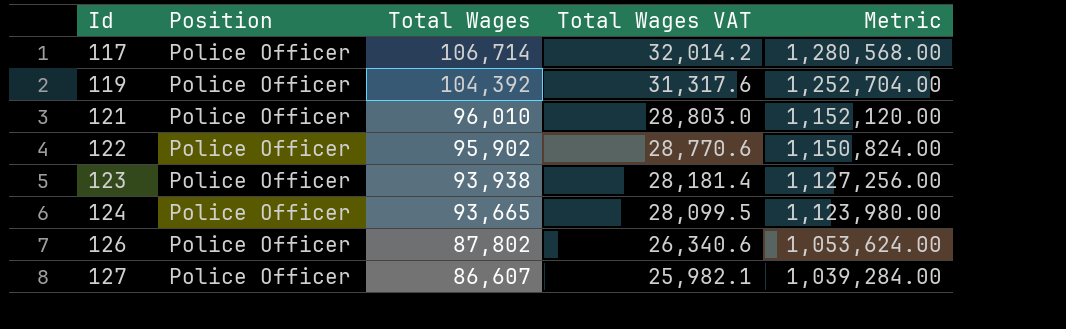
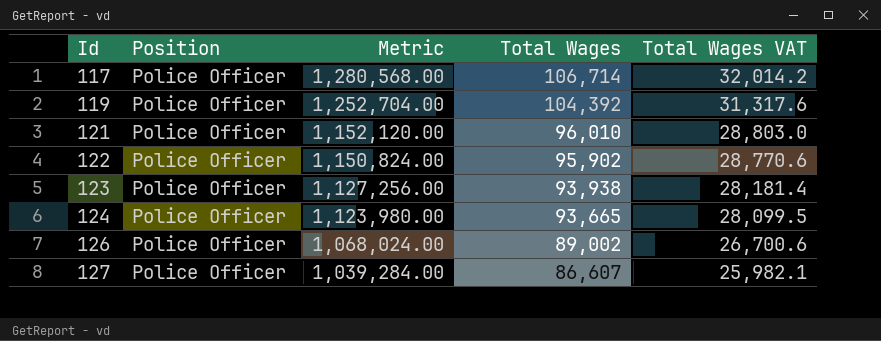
column Metric | position: 5 -> 3
126 | Metric: 1,053,624.00 -> 1,068,024.00
126 | Total Wages: 87,802 -> 89,002
126 | Total Wages VAT: 26,340.6 -> 26,700.6

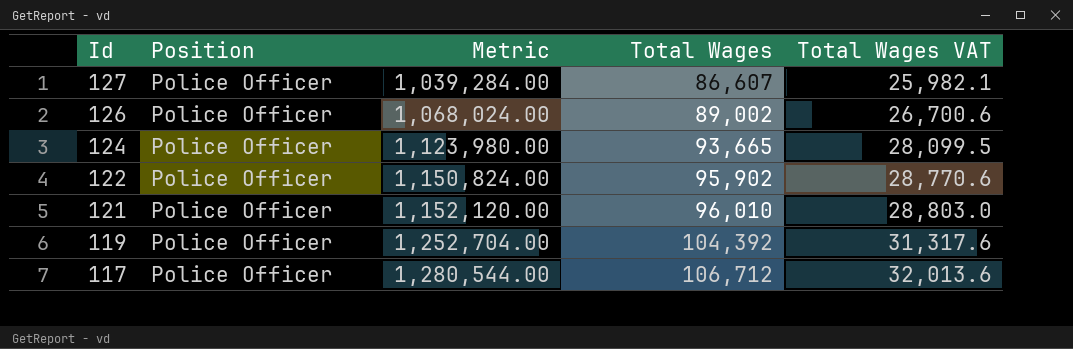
row order: Id ascending -> Id descending
row 123: Police Officer | 1,127,256.00 | 93,938 | 28,181.4 -> none
117 | Metric: 1,280,568.00 -> 1,280,544.00
117 | Total Wages: 106,714 -> 106,712
117 | Total Wages VAT: 32,014.2 -> 32,013.6

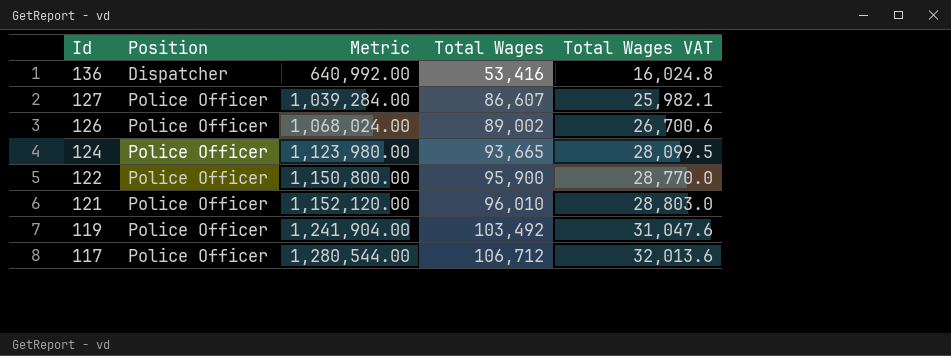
row 136: none -> Dispatcher | 640,992.00 | 53,416 | 16,024.8
122 | Metric: 1,150,824.00 -> 1,150,800.00
122 | Total Wages: 95,902 -> 95,900
122 | Total Wages VAT: 28,770.6 -> 28,770.0
119 | Metric: 1,252,704.00 -> 1,241,904.00
119 | Total Wages: 104,392 -> 103,492
119 | Total Wages VAT: 31,317.6 -> 31,047.6

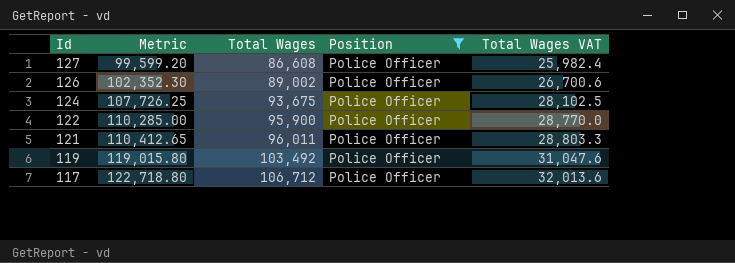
filter: none -> Position = Police Officer
column Metric | formula: [Total Wages] * 12 -> [Total Wages] * 1.15
column Position | position: 2 -> 4
127 | Total Wages: 86,607 -> 86,608
127 | Total Wages VAT: 25,982.1 -> 25,982.4
124 | Total Wages: 93,665 -> 93,675
124 | Total Wages VAT: 28,099.5 -> 28,102.5
121 | Total Wages: 96,010 -> 96,011
121 | Total Wages VAT: 28,803.0 -> 28,803.3

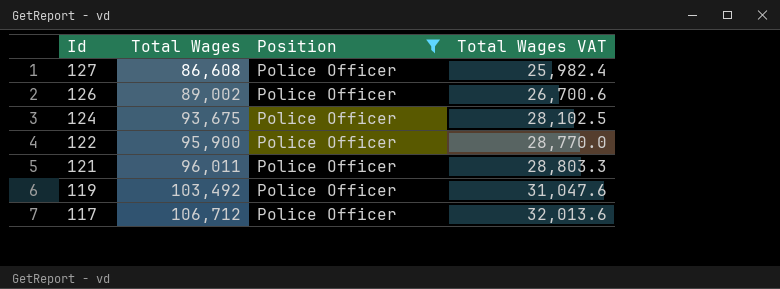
column Metric | formula: [Total Wages] * 1.15 -> none

